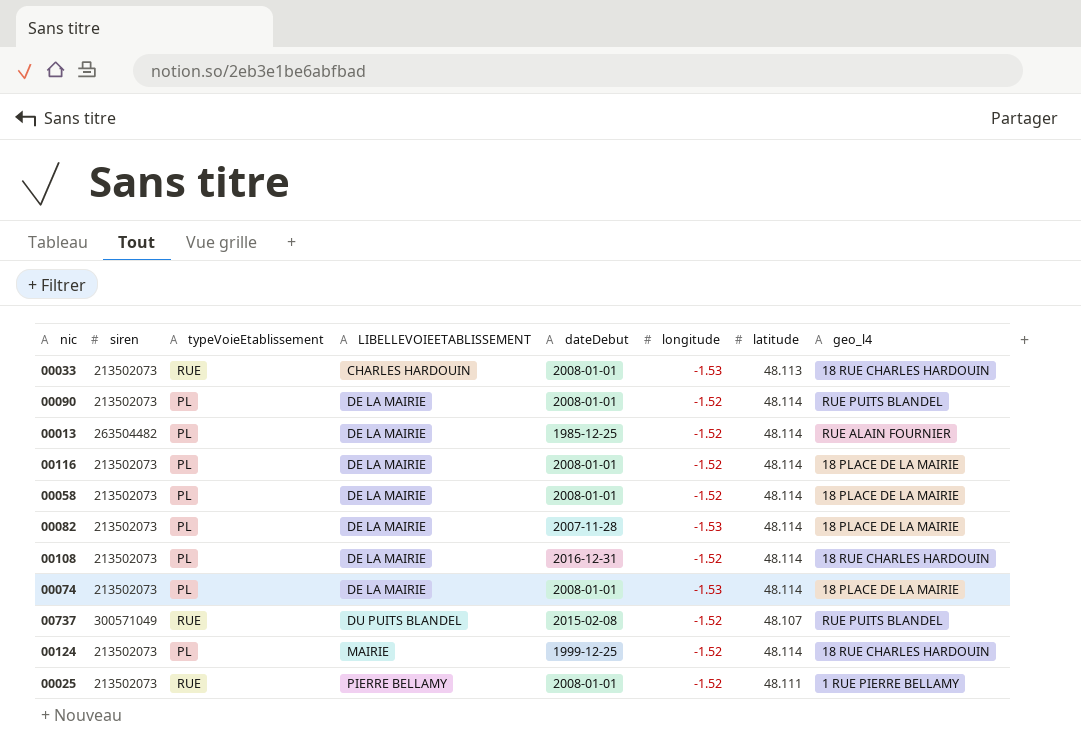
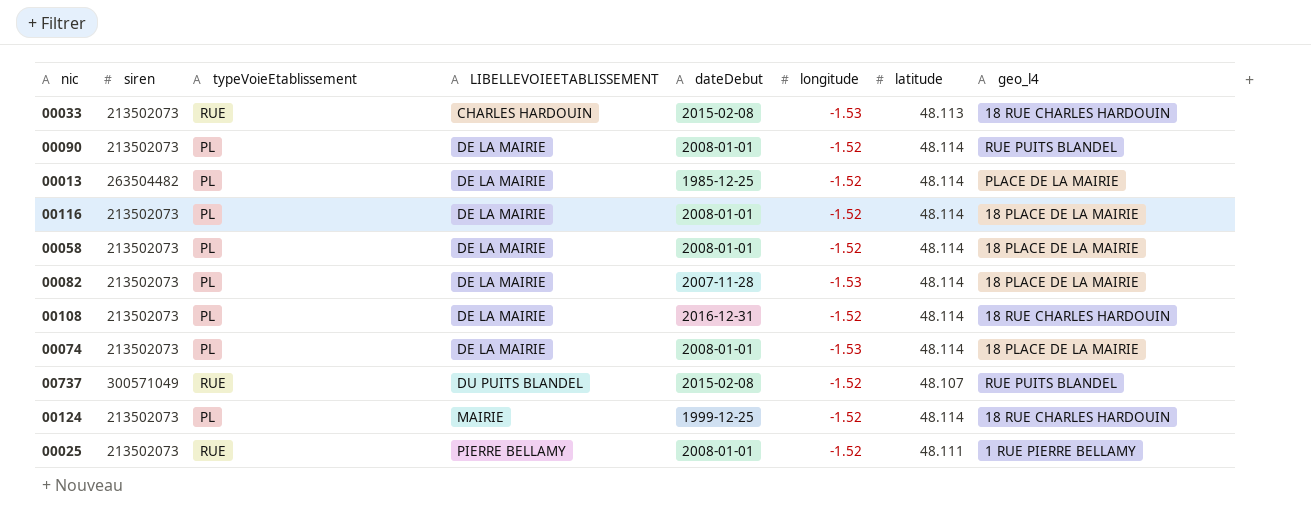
00033 | dateDebut: 2008-01-01 -> 2015-02-08
00013 | geo_l4: RUE ALAIN FOURNIER -> PLACE DE LA MAIRIE

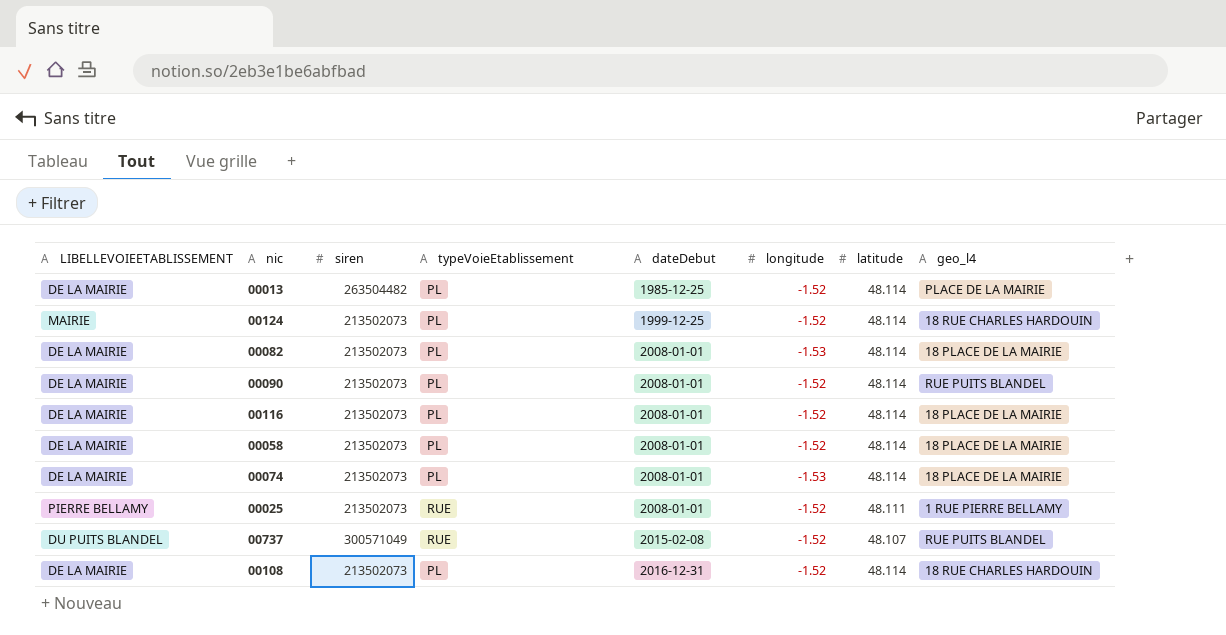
row order: LIBELLEVOIEETABLISSEMENT ascending -> dateDebut ascending
column LIBELLEVOIEETABLISSEMENT | position: 4 -> 1
row 00033: 213502073 | RUE | CHARLES HARDOUIN | 2015-02-08 | -1.53 | 48.113 | 18 RUE CHARLES HARDOUIN -> none
00082 | dateDebut: 2007-11-28 -> 2008-01-01

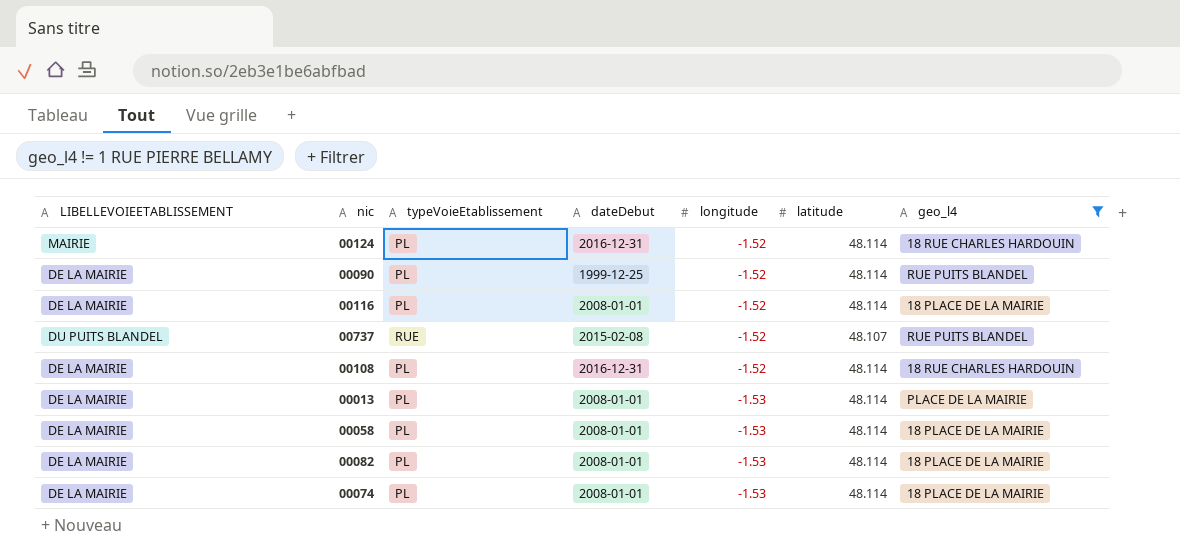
filter: none -> geo_l4 != 1 RUE PIERRE BELLAMY
row order: dateDebut ascending -> longitude descending
column siren | position: 3 -> none
00124 | dateDebut: 1999-12-25 -> 2016-12-31
00090 | dateDebut: 2008-01-01 -> 1999-12-25
00013 | dateDebut: 1985-12-25 -> 2008-01-01
00013 | longitude: -1.52 -> -1.53
00058 | longitude: -1.52 -> -1.53

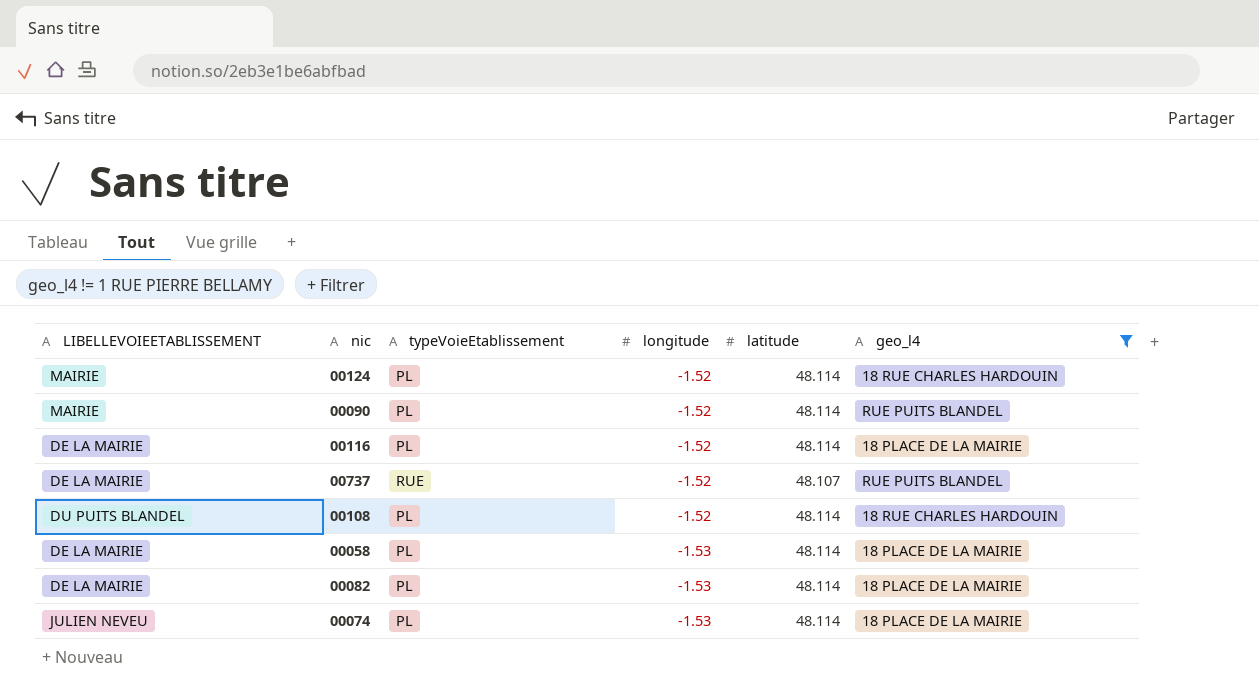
column dateDebut | position: 4 -> none
row 00013: DE LA MAIRIE | PL | 2008-01-01 | -1.53 | 48.114 | PLACE DE LA MAIRIE -> none
00090 | LIBELLEVOIEETABLISSEMENT: DE LA MAIRIE -> MAIRIE
00737 | LIBELLEVOIEETABLISSEMENT: DU PUITS BLANDEL -> DE LA MAIRIE
00108 | LIBELLEVOIEETABLISSEMENT: DE LA MAIRIE -> DU PUITS BLANDEL
00074 | LIBELLEVOIEETABLISSEMENT: DE LA MAIRIE -> JULIEN NEVEU

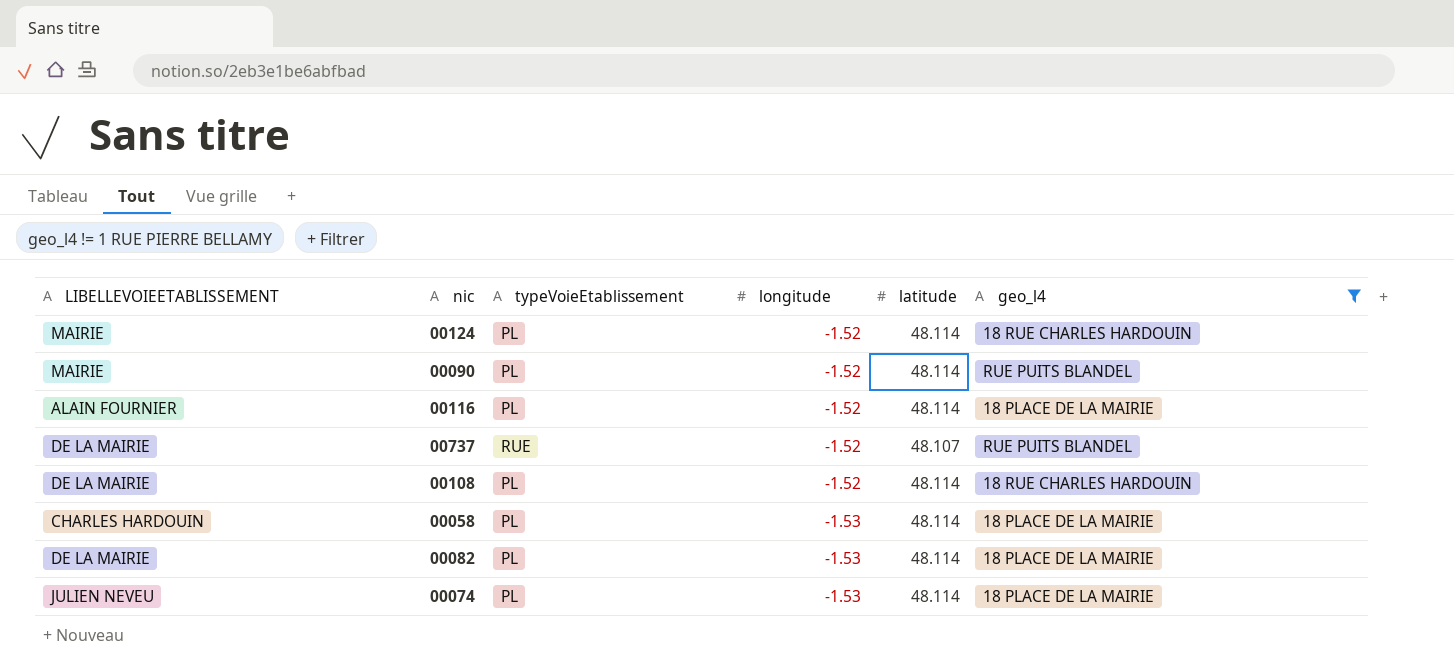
00116 | LIBELLEVOIEETABLISSEMENT: DE LA MAIRIE -> ALAIN FOURNIER
00108 | LIBELLEVOIEETABLISSEMENT: DU PUITS BLANDEL -> DE LA MAIRIE
00058 | LIBELLEVOIEETABLISSEMENT: DE LA MAIRIE -> CHARLES HARDOUIN

